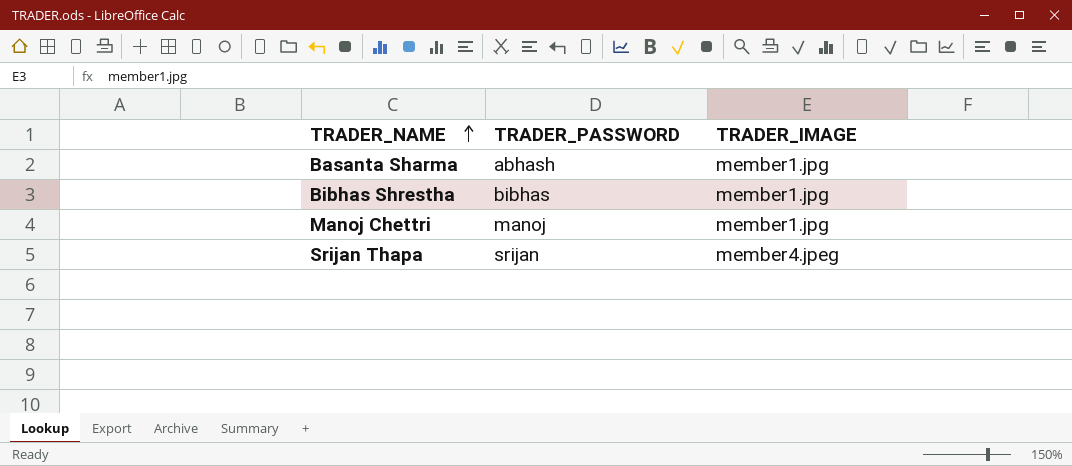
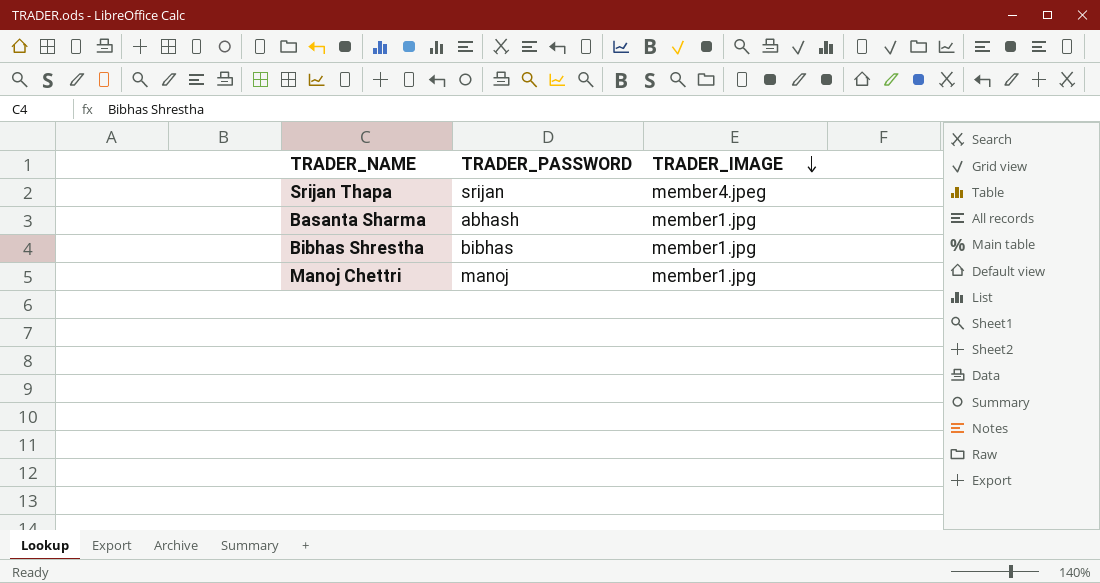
row order: TRADER_NAME ascending -> TRADER_IMAGE descending

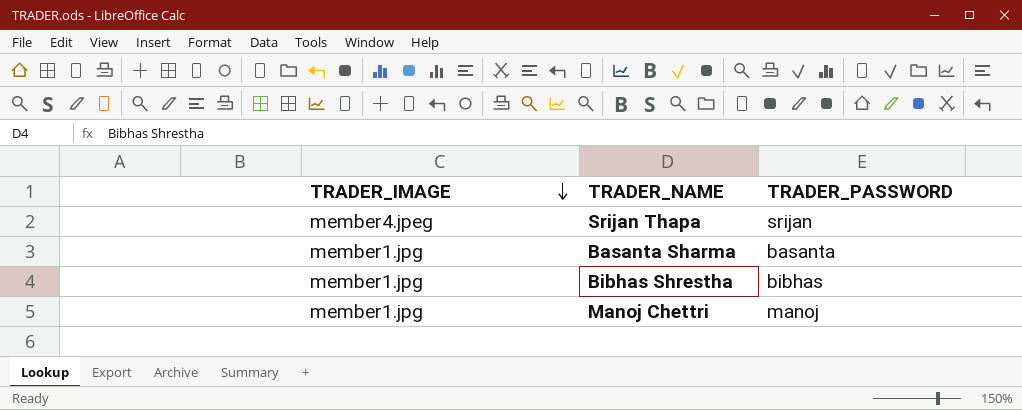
column TRADER_IMAGE | position: 3 -> 1
Basanta Sharma | TRADER_PASSWORD: abhash -> basanta

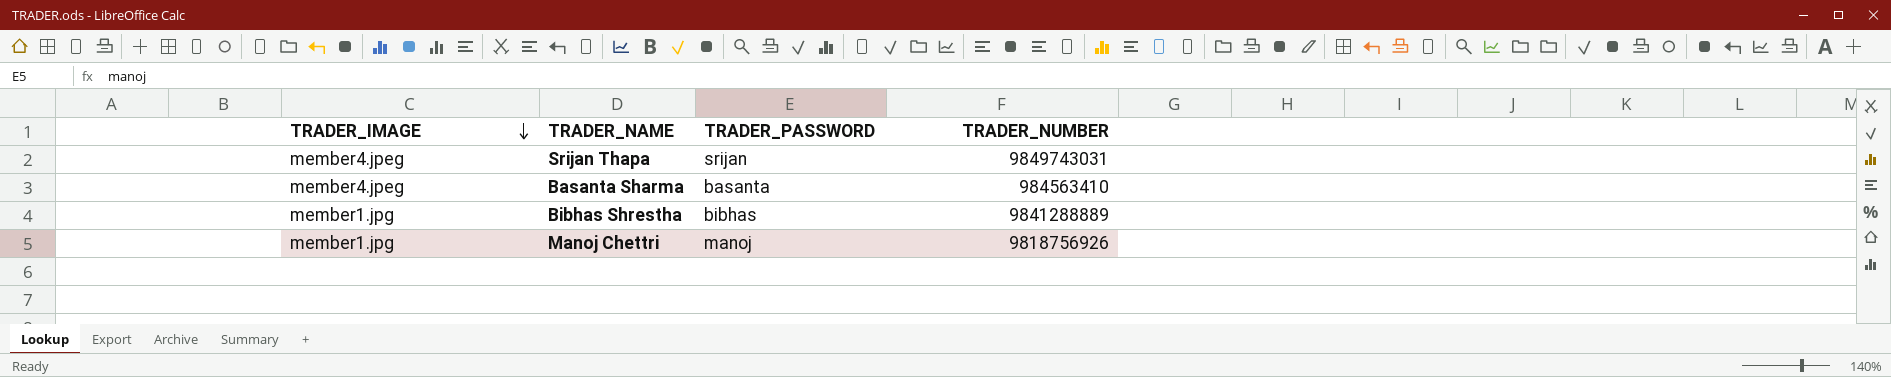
column TRADER_NUMBER | position: none -> 4
Basanta Sharma | TRADER_IMAGE: member1.jpg -> member4.jpeg

